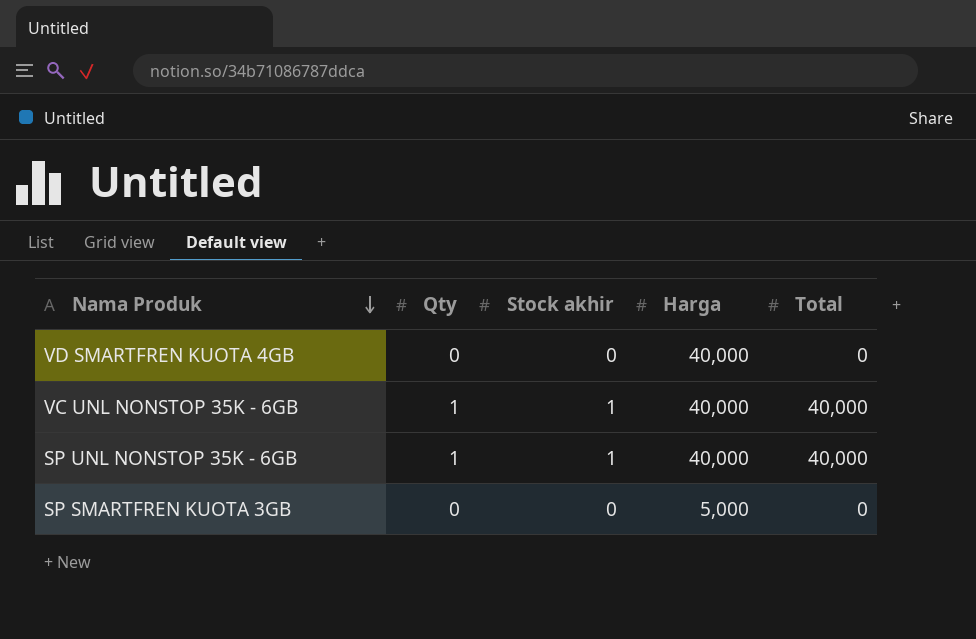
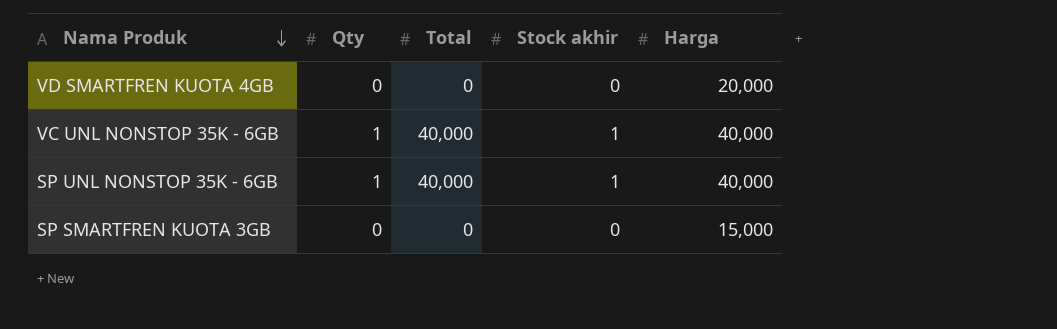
column Total | position: 5 -> 3
VD SMARTFREN KUOTA 4GB | Harga: 40,000 -> 20,000
SP SMARTFREN KUOTA 3GB | Harga: 5,000 -> 15,000

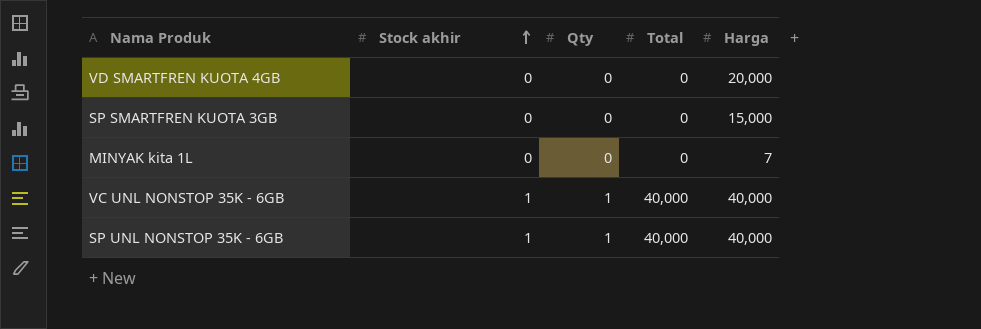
row order: Nama Produk descending -> Stock akhir ascending
column Stock akhir | position: 4 -> 2
row MINYAK kita 1L: none -> 0 | 0 | 0 | 7

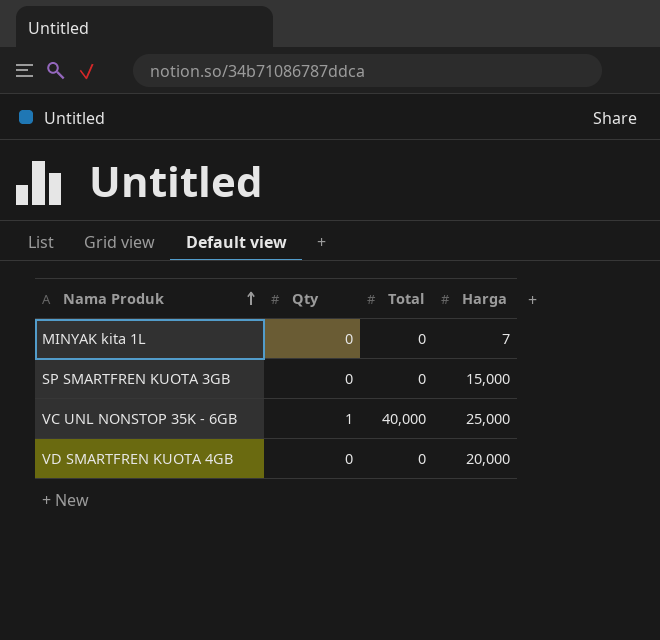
row order: Stock akhir ascending -> Nama Produk ascending
column Stock akhir | position: 2 -> none
row SP UNL NONSTOP 35K - 6GB: 1 | 1 | 40,000 | 40,000 -> none
VC UNL NONSTOP 35K - 6GB | Harga: 40,000 -> 25,000

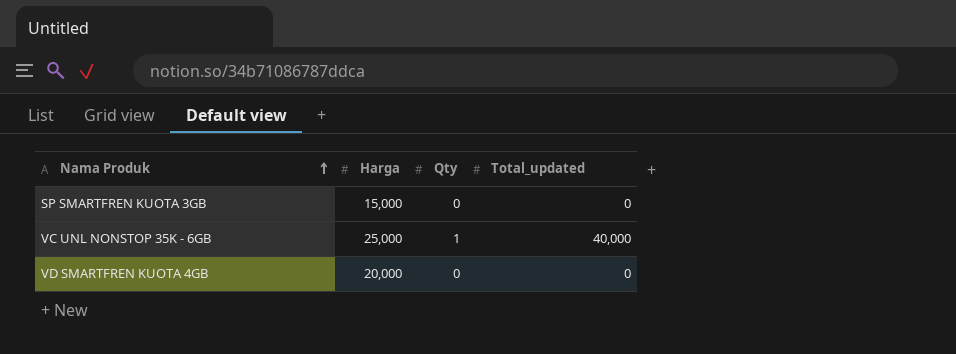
column Harga | position: 4 -> 2
column name: Total -> Total_updated
row MINYAK kita 1L: 0 | 0 | 7 -> none

